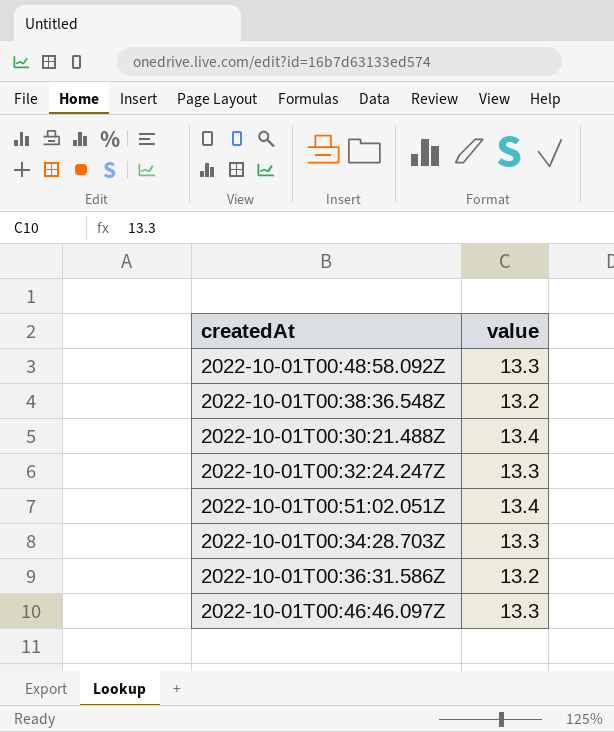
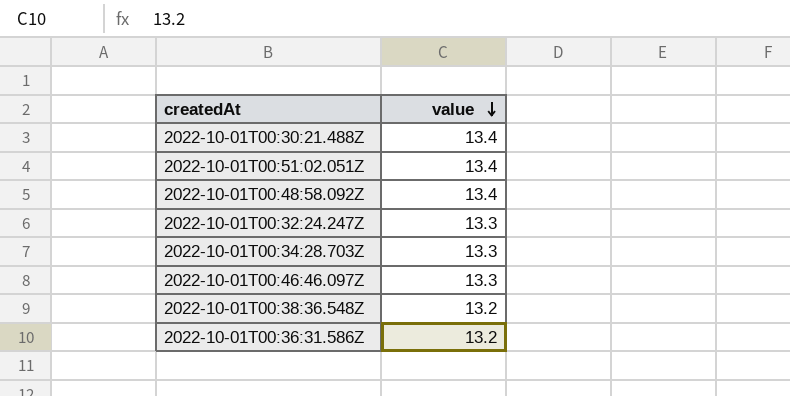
row order: none -> value descending
2022-10-01T00:48:58.092Z | value: 13.3 -> 13.4

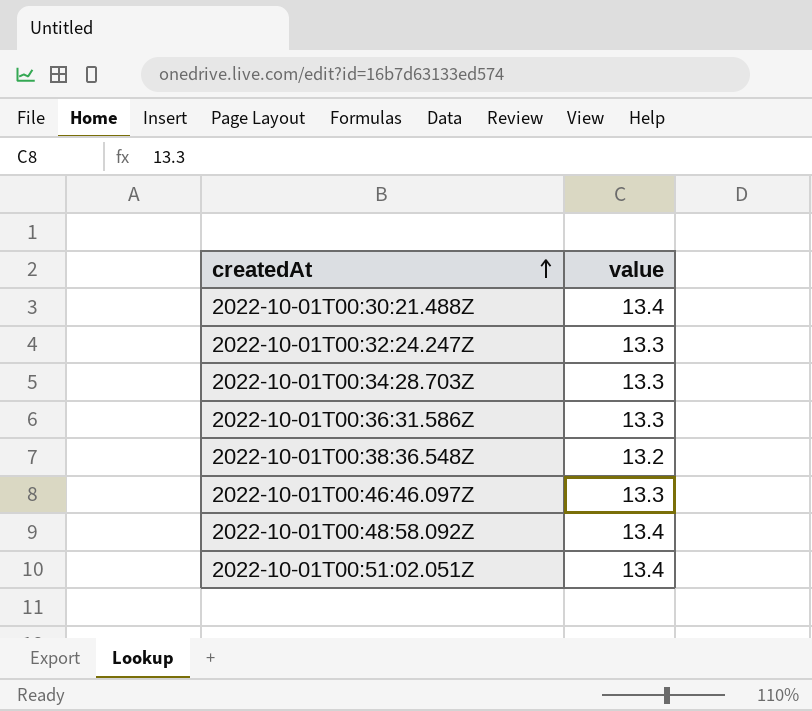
row order: value descending -> createdAt ascending
2022-10-01T00:36:31.586Z | value: 13.2 -> 13.3

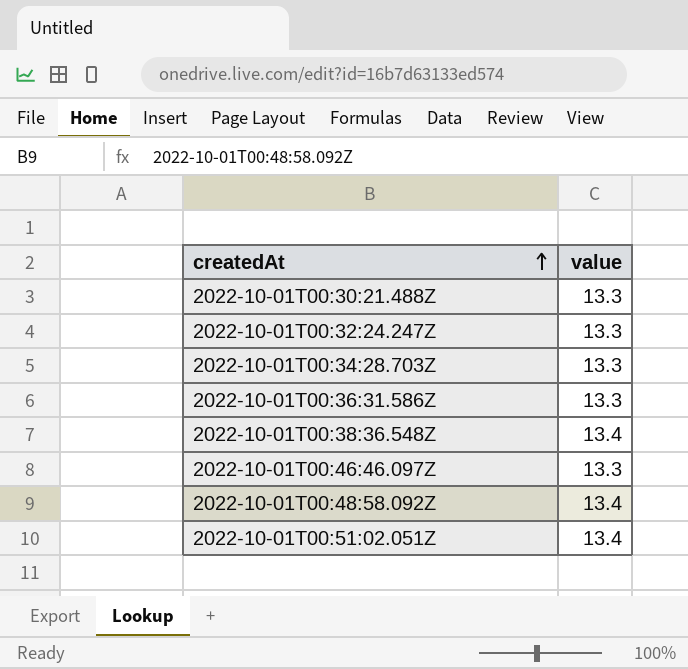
2022-10-01T00:30:21.488Z | value: 13.4 -> 13.3
2022-10-01T00:38:36.548Z | value: 13.2 -> 13.4

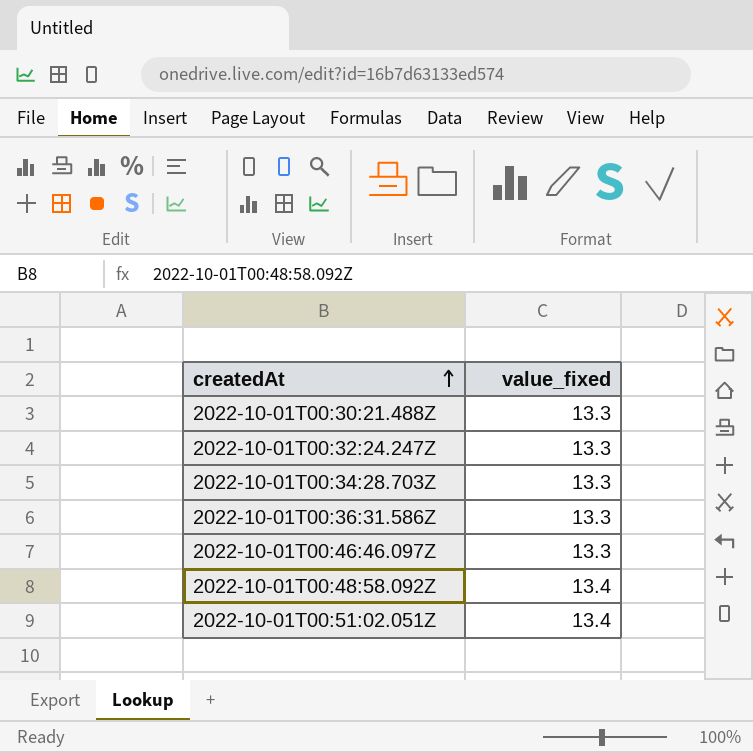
column name: value -> value_fixed
row 2022-10-01T00:38:36.548Z: 13.4 -> none

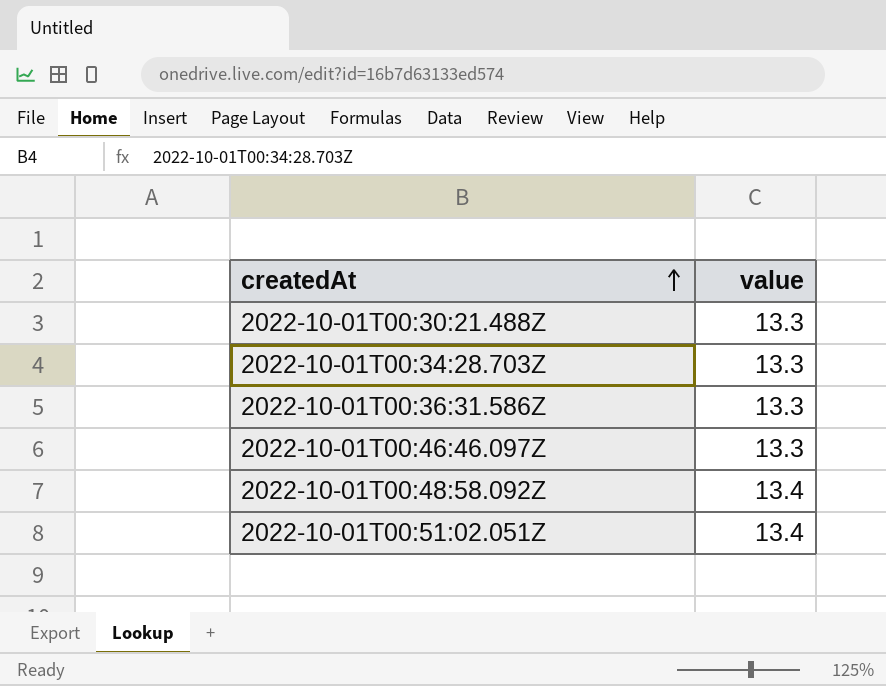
column name: value_fixed -> value
row 2022-10-01T00:32:24.247Z: 13.3 -> none

